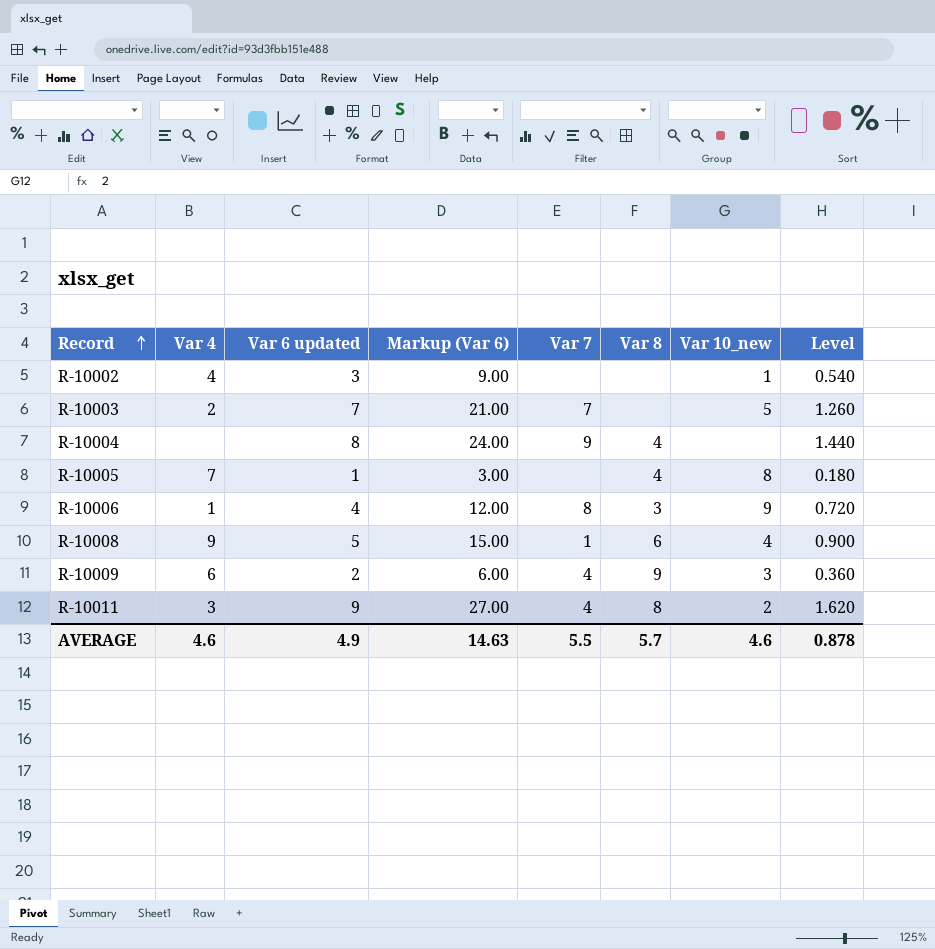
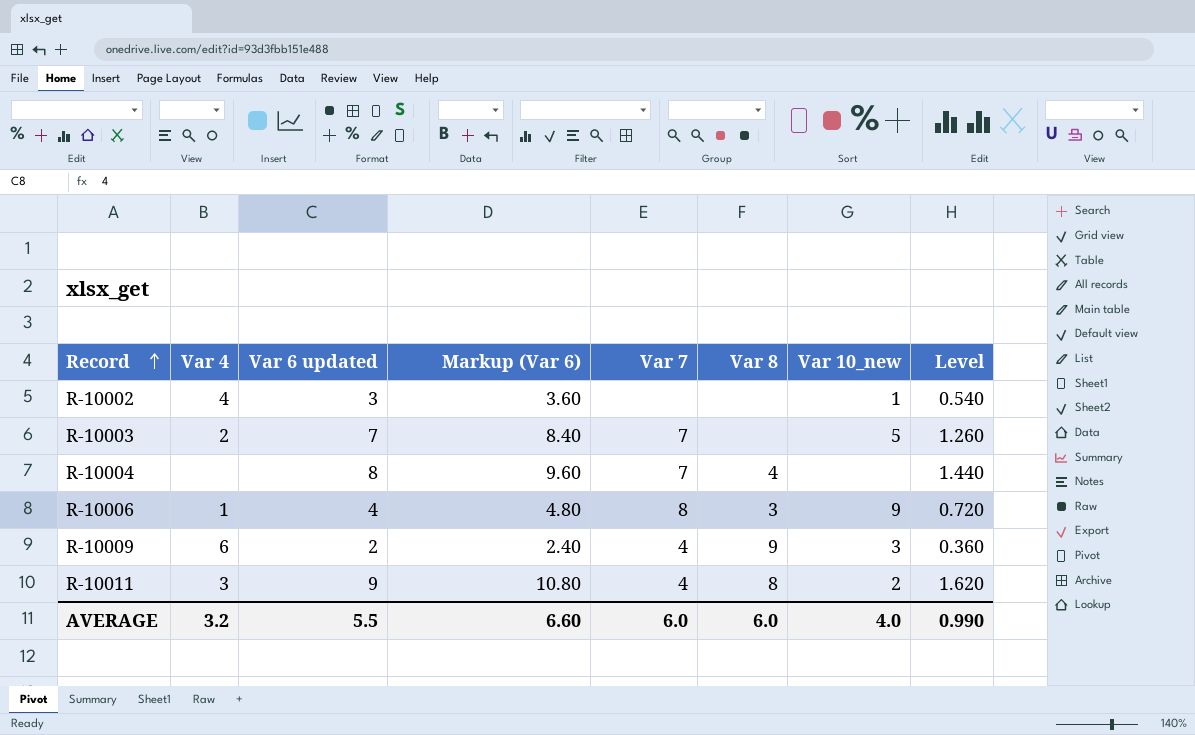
column Markup (Var 6) | formula: [Var 6 updated] * 3 -> [Var 6 updated] * 1.2
row R-10005: 7 | 1 | 3.00 | none | 4 | 8 | 0.180 -> none
row R-10008: 9 | 5 | 15.00 | 1 | 6 | 4 | 0.900 -> none
R-10004 | Var 7: 9 -> 7
AVERAGE | Var 4: 4.6 -> 3.2
AVERAGE | Var 6 updated: 4.9 -> 5.5
AVERAGE | Markup (Var 6): 14.63 -> 6.60
AVERAGE | Var 7: 5.5 -> 6.0
AVERAGE | Var 8: 5.7 -> 6.0
AVERAGE | Var 10_new: 4.6 -> 4.0
AVERAGE | Level: 0.878 -> 0.990

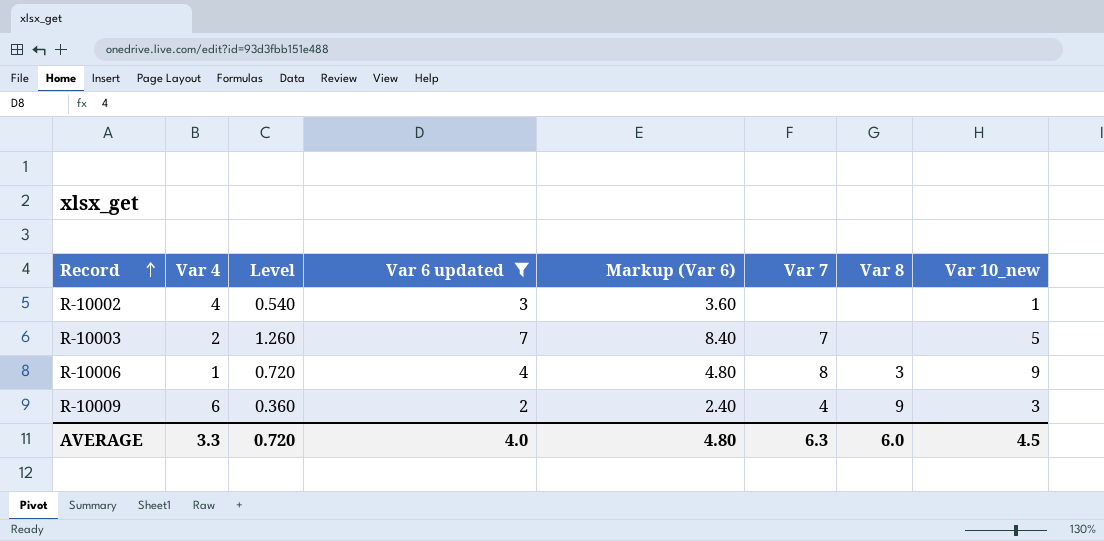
filter: none -> Var 6 updated <= 7
column Level | position: 8 -> 3
AVERAGE | Var 4: 3.2 -> 3.3
AVERAGE | Level: 0.990 -> 0.720
AVERAGE | Var 6 updated: 5.5 -> 4.0
AVERAGE | Markup (Var 6): 6.60 -> 4.80
AVERAGE | Var 7: 6.0 -> 6.3
AVERAGE | Var 10_new: 4.0 -> 4.5

